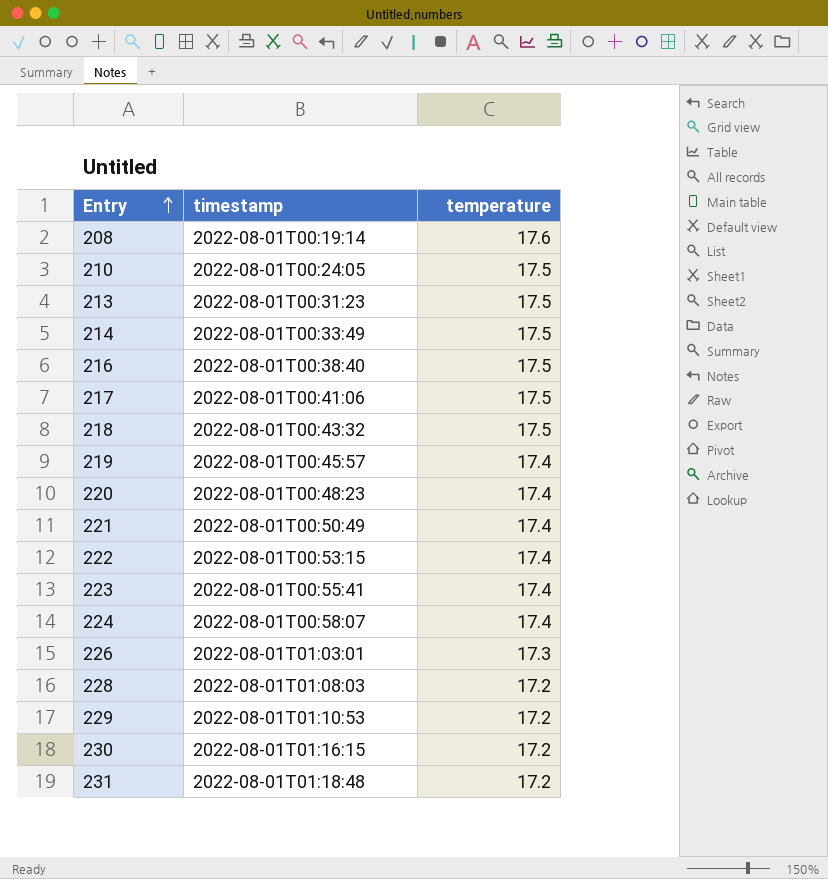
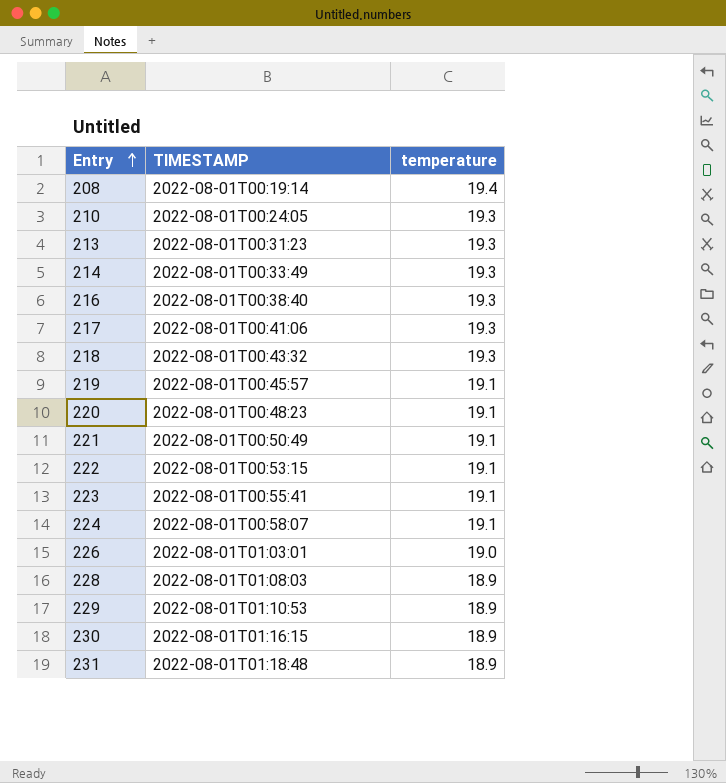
column name: timestamp -> TIMESTAMP
208 | temperature: 17.6 -> 19.4
210 | temperature: 17.5 -> 19.3
213 | temperature: 17.5 -> 19.3
214 | temperature: 17.5 -> 19.3
216 | temperature: 17.5 -> 19.3
217 | temperature: 17.5 -> 19.3
218 | temperature: 17.5 -> 19.3
219 | temperature: 17.4 -> 19.1
220 | temperature: 17.4 -> 19.1
221 | temperature: 17.4 -> 19.1
222 | temperature: 17.4 -> 19.1
223 | temperature: 17.4 -> 19.1
224 | temperature: 17.4 -> 19.1
226 | temperature: 17.3 -> 19.0
228 | temperature: 17.2 -> 18.9
229 | temperature: 17.2 -> 18.9
230 | temperature: 17.2 -> 18.9
231 | temperature: 17.2 -> 18.9

